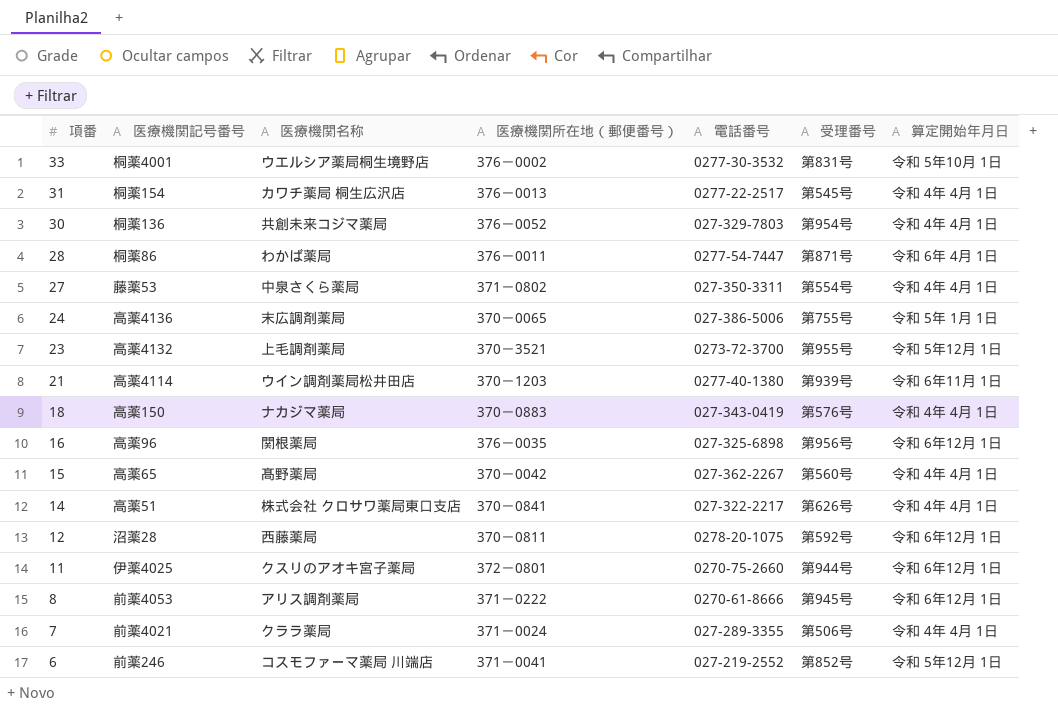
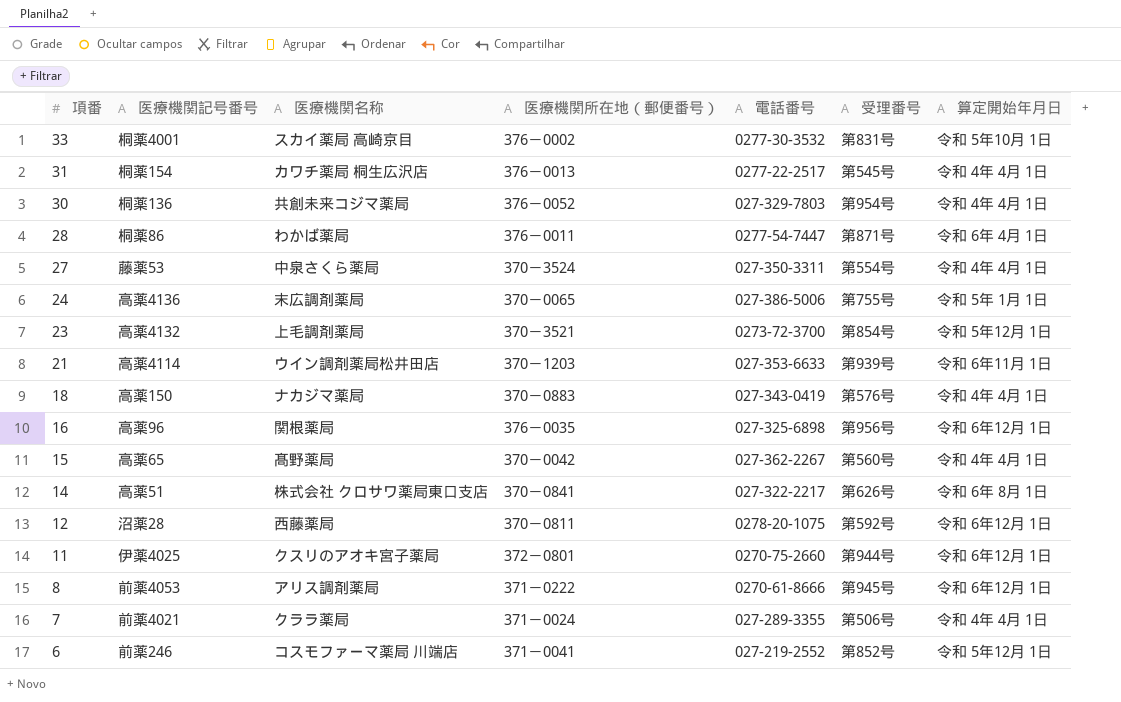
33 | 医療機関名称: ウエルシア薬局桐生境野店 -> スカイ薬局 高崎京目
27 | 医療機関所在地（郵便番号）: 371－0802 -> 370－3524
23 | 受理番号: 第955号 -> 第854号
21 | 電話番号: 0277-40-1380 -> 027-353-6633
14 | 算定開始年月日: 令和 4年 4月 1日 -> 令和 6年 8月 1日

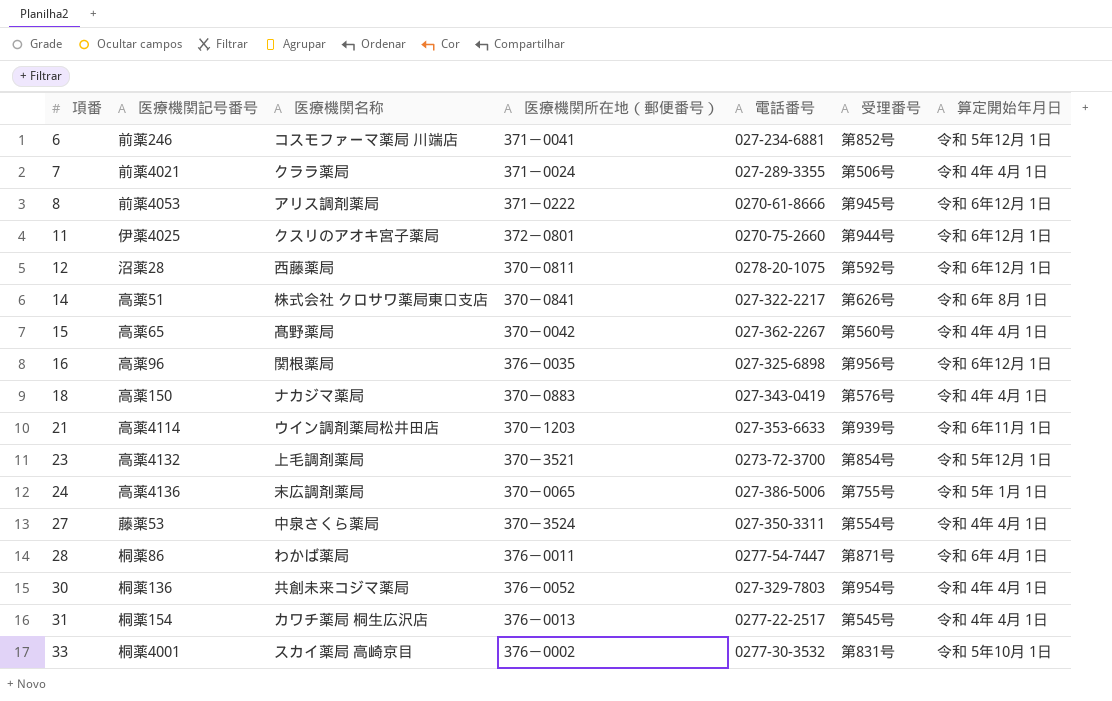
row order: 項番 descending -> 項番 ascending
6 | 電話番号: 027-219-2552 -> 027-234-6881

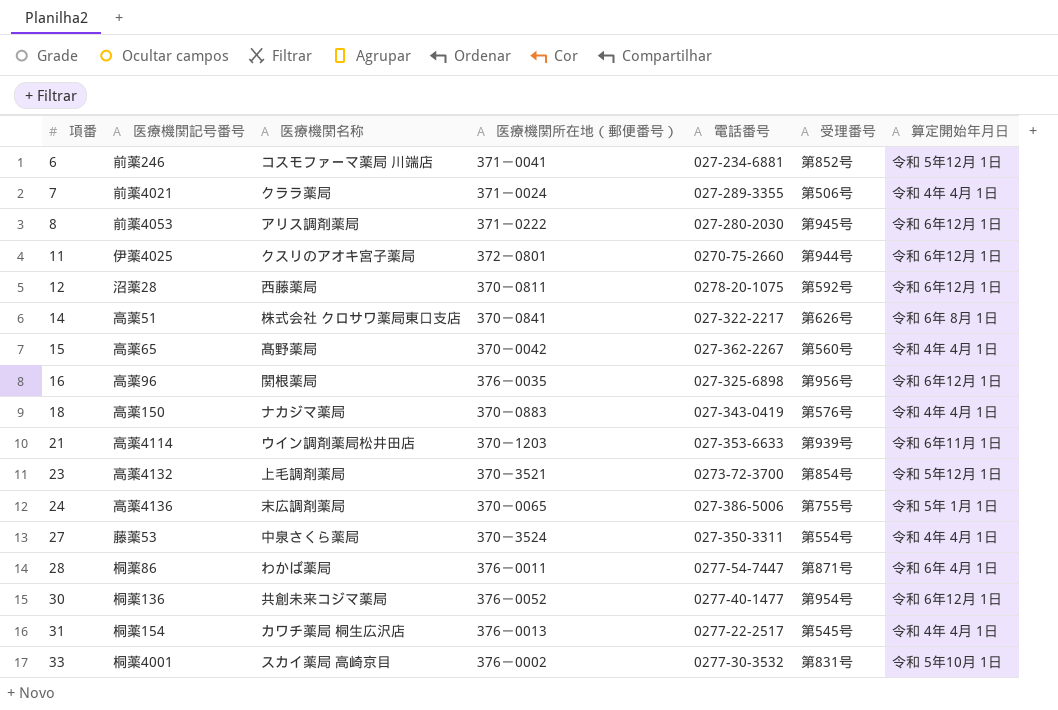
8 | 電話番号: 0270-61-8666 -> 027-280-2030
30 | 電話番号: 027-329-7803 -> 0277-40-1477
30 | 算定開始年月日: 令和 4年 4月 1日 -> 令和 6年12月 1日

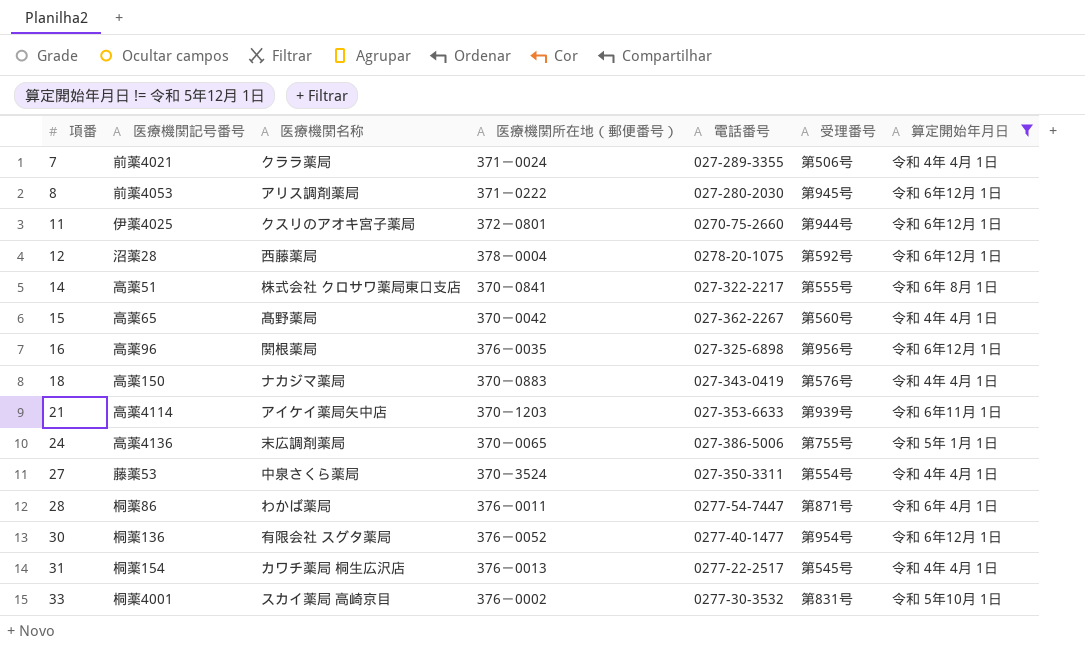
filter: none -> 算定開始年月日 != 令和 5年12月 1日
12 | 医療機関所在地（郵便番号）: 370－0811 -> 378－0004
14 | 受理番号: 第626号 -> 第555号
21 | 医療機関名称: ウイン調剤薬局松井田店 -> アイケイ薬局矢中店
30 | 医療機関名称: 共創未来コジマ薬局 -> 有限会社 スグタ薬局

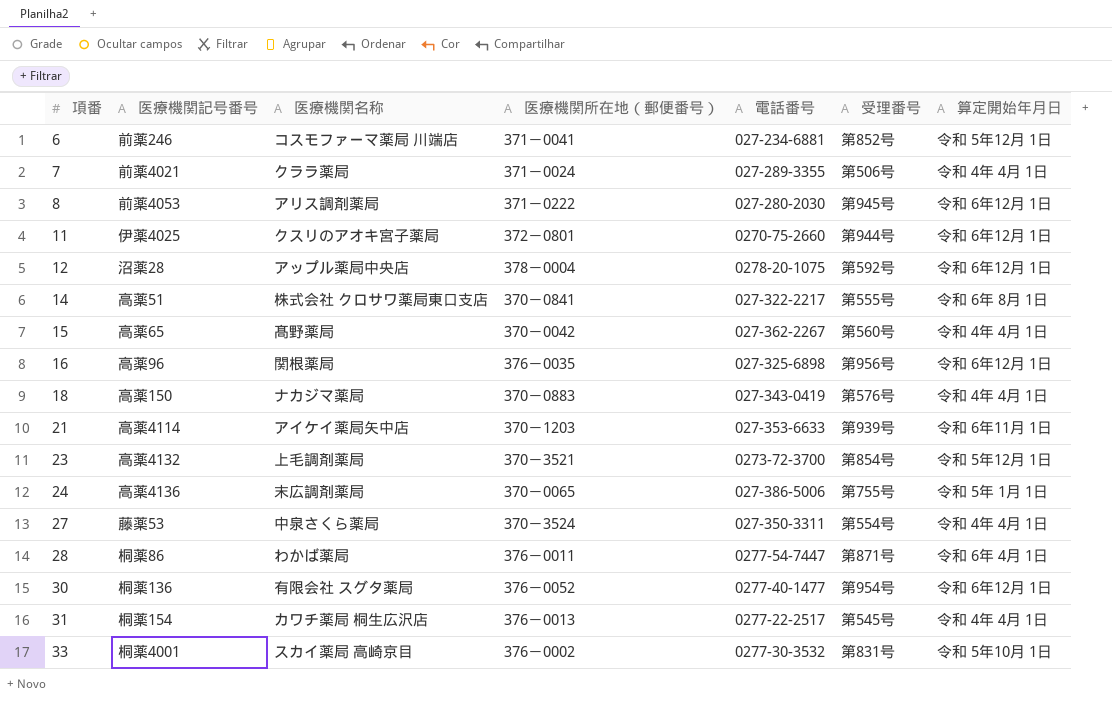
filter: 算定開始年月日 != 令和 5年12月 1日 -> none
12 | 医療機関名称: 西藤薬局 -> アップル薬局中央店

